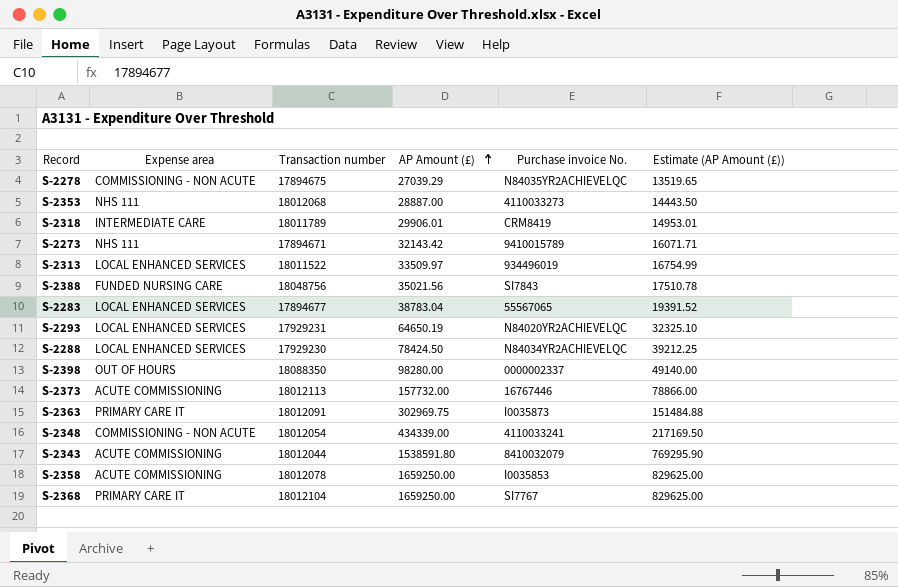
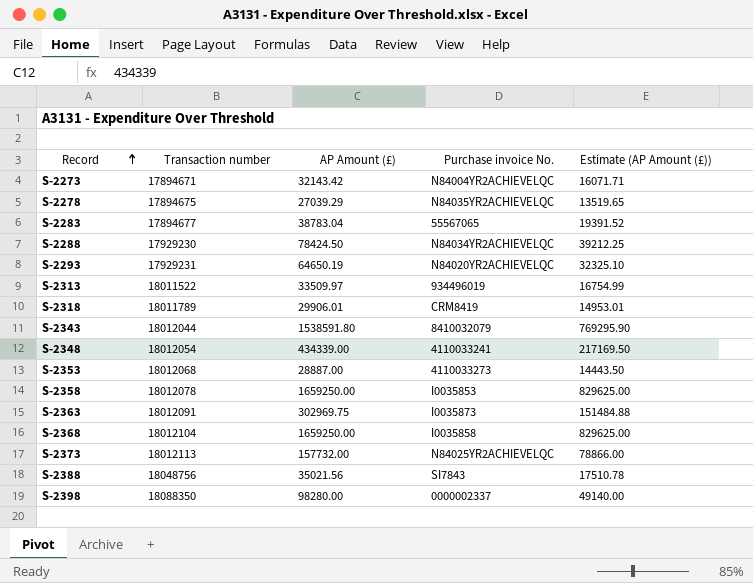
row order: AP Amount (£) ascending -> Record ascending
column Expense area | position: 2 -> none
S-2273 | Purchase invoice No.: 9410015789 -> N84004YR2ACHIEVELQC
S-2368 | Purchase invoice No.: SI7767 -> I0035858
S-2373 | Purchase invoice No.: 16767446 -> N84025YR2ACHIEVELQC

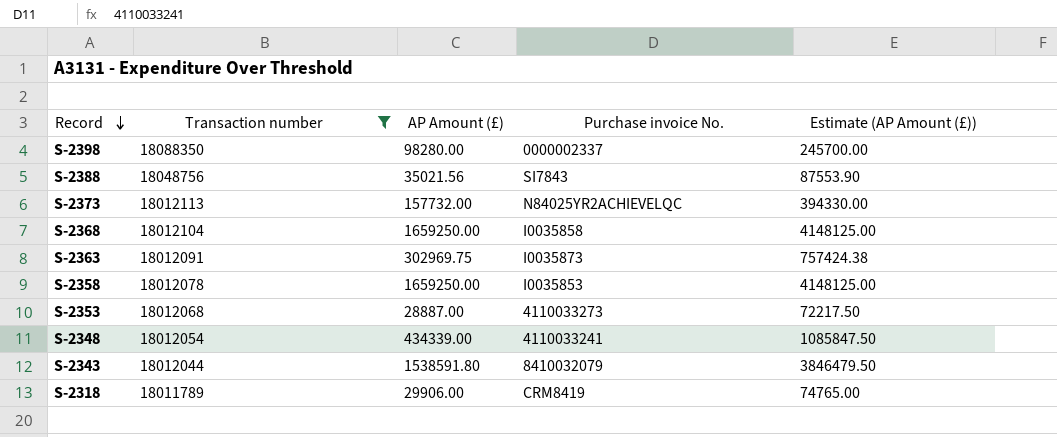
filter: none -> Transaction number >= 18011789
row order: Record ascending -> Record descending
column Estimate (AP Amount (£)) | formula: [AP Amount (£)] * 0.5 -> [AP Amount (£)] * 2.5
S-2318 | AP Amount (£): 29906.01 -> 29906.00

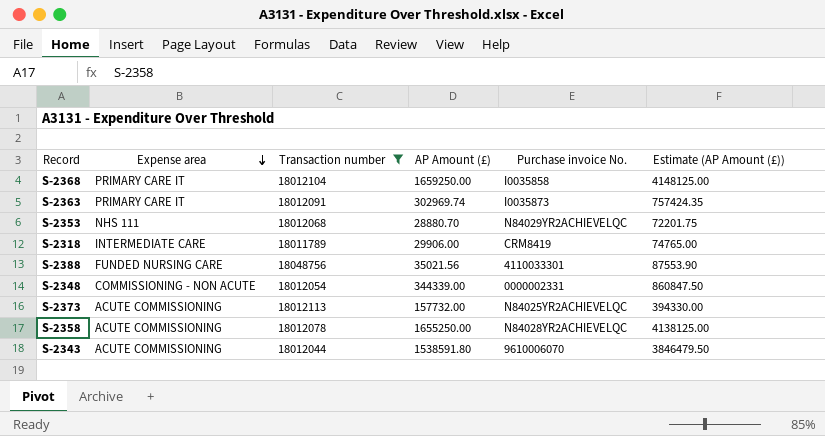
row order: Record descending -> Expense area descending
column Expense area | position: none -> 2
row S-2398: 18088350 | 98280.00 | 0000002337 | 245700.00 -> none
S-2363 | AP Amount (£): 302969.75 -> 302969.74
S-2363 | Estimate (AP Amount (£)): 757424.38 -> 757424.35
S-2353 | AP Amount (£): 28887.00 -> 28880.70
S-2353 | Purchase invoice No.: 4110033273 -> N84029YR2ACHIEVELQC
S-2353 | Estimate (AP Amount (£)): 72217.50 -> 72201.75
S-2388 | Purchase invoice No.: SI7843 -> 4110033301
S-2348 | AP Amount (£): 434339.00 -> 344339.00
S-2348 | Purchase invoice No.: 4110033241 -> 0000002331
S-2348 | Estimate (AP Amount (£)): 1085847.50 -> 860847.50
S-2358 | AP Amount (£): 1659250.00 -> 1655250.00
S-2358 | Purchase invoice No.: I0035853 -> N84028YR2ACHIEVELQC
S-2358 | Estimate (AP Amount (£)): 4148125.00 -> 4138125.00
S-2343 | Purchase invoice No.: 8410032079 -> 9610006070

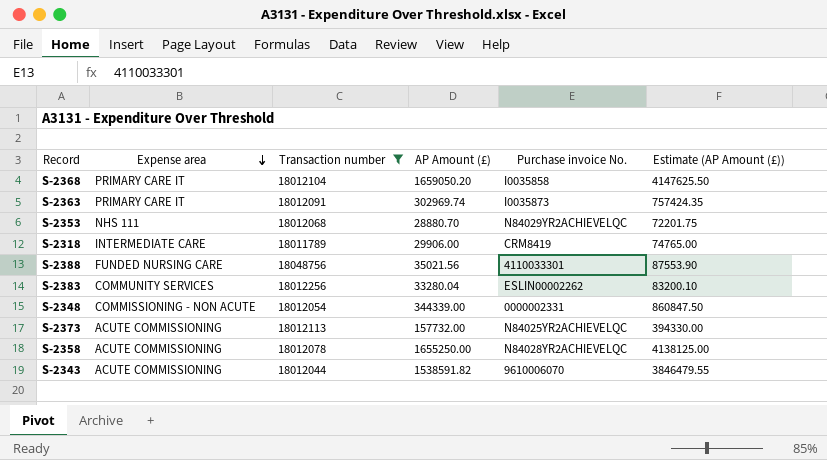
S-2368 | AP Amount (£): 1659250.00 -> 1659050.20
S-2368 | Estimate (AP Amount (£)): 4148125.00 -> 4147625.50
row S-2383: none -> COMMUNITY SERVICES | 18012256 | 33280.04 | ESLIN00002262 | 83200.10
S-2343 | AP Amount (£): 1538591.80 -> 1538591.82
S-2343 | Estimate (AP Amount (£)): 3846479.50 -> 3846479.55

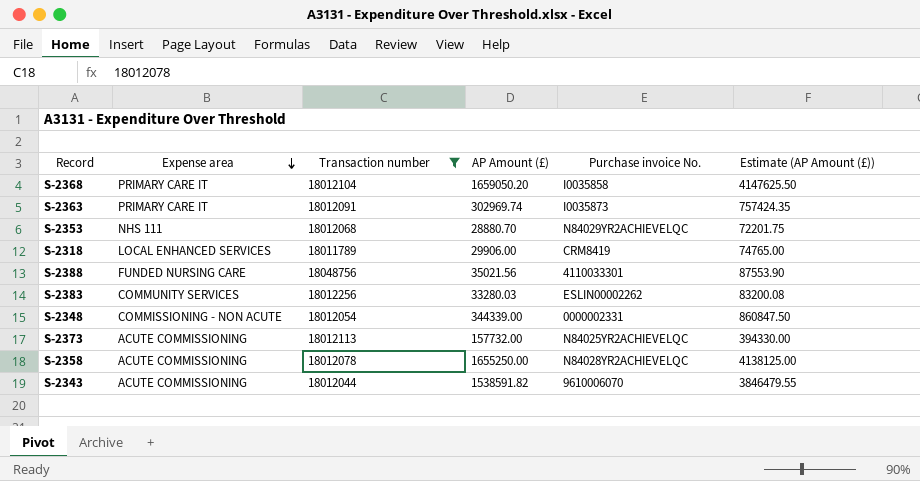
S-2318 | Expense area: INTERMEDIATE CARE -> LOCAL ENHANCED SERVICES
S-2383 | AP Amount (£): 33280.04 -> 33280.03
S-2383 | Estimate (AP Amount (£)): 83200.10 -> 83200.08

